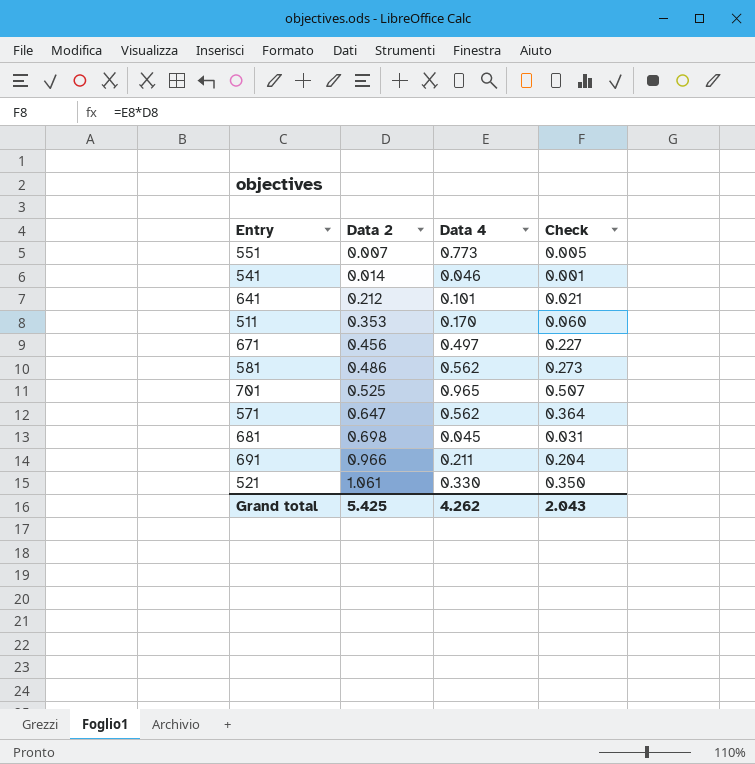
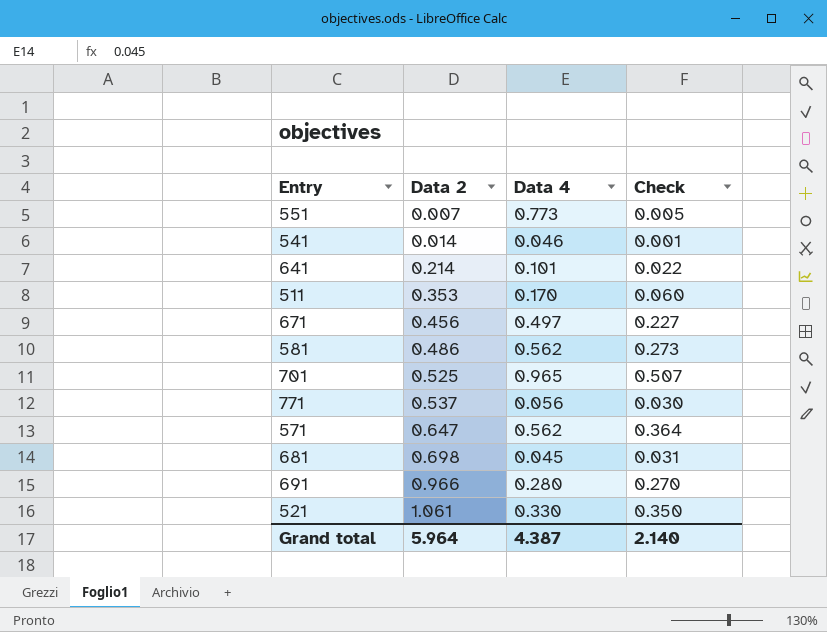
641 | Data 2: 0.212 -> 0.214
641 | Check: 0.021 -> 0.022
row 771: none -> 0.537 | 0.056 | 0.030
691 | Data 4: 0.211 -> 0.280
691 | Check: 0.204 -> 0.270
Grand total | Data 2: 5.425 -> 5.964
Grand total | Data 4: 4.262 -> 4.387
Grand total | Check: 2.043 -> 2.140

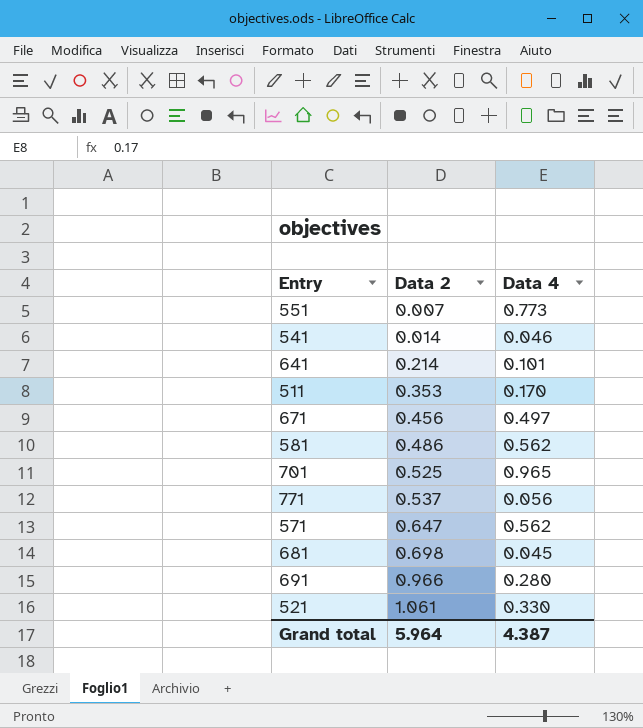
column Check | formula: [Data 2] * [Data 4] -> none

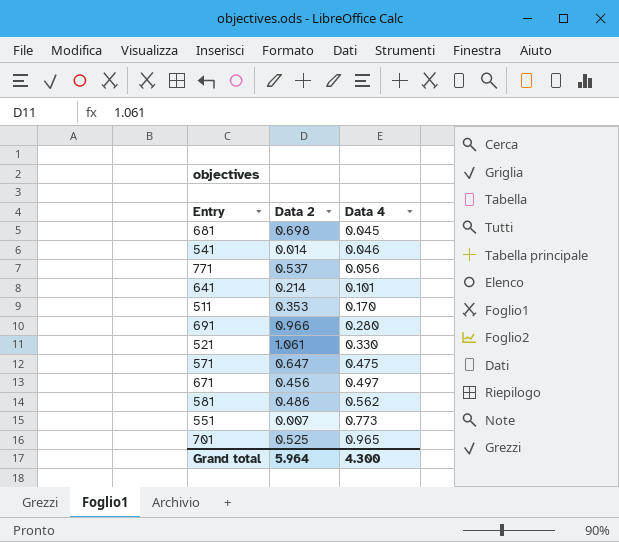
row order: Data 2 ascending -> Data 4 ascending
571 | Data 4: 0.562 -> 0.475
Grand total | Data 4: 4.387 -> 4.300

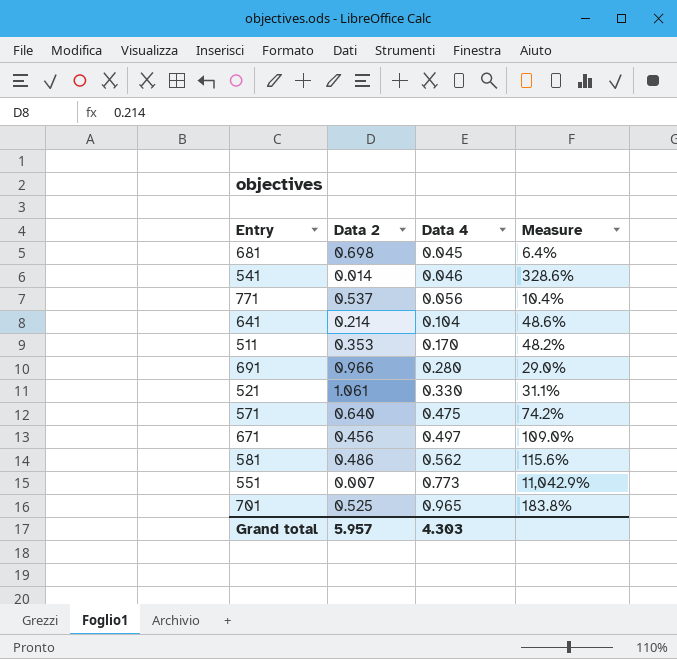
column Measure | formula: none -> [Data 4] / [Data 2]
641 | Data 4: 0.101 -> 0.104
571 | Data 2: 0.647 -> 0.640
Grand total | Data 2: 5.964 -> 5.957
Grand total | Data 4: 4.300 -> 4.303

